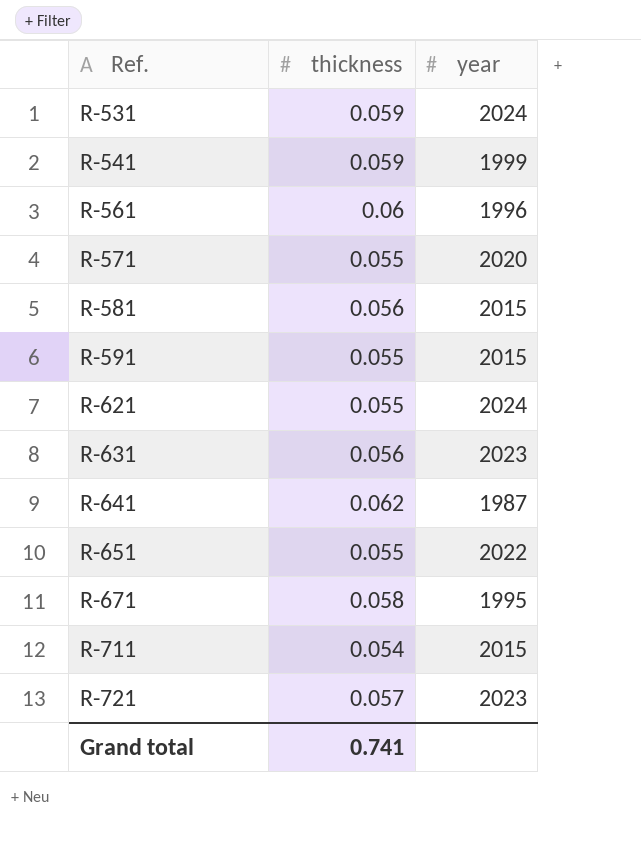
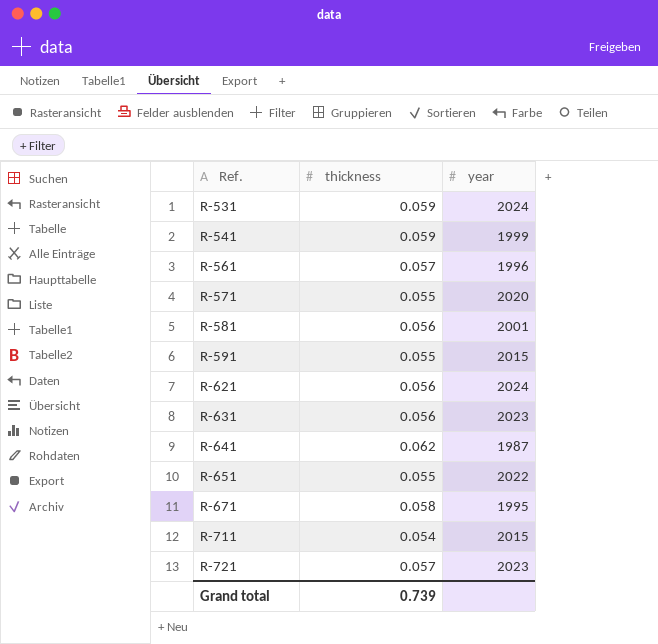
R-561 | thickness: 0.06 -> 0.057
R-581 | year: 2015 -> 2001
R-621 | thickness: 0.055 -> 0.056
Grand total | thickness: 0.741 -> 0.739

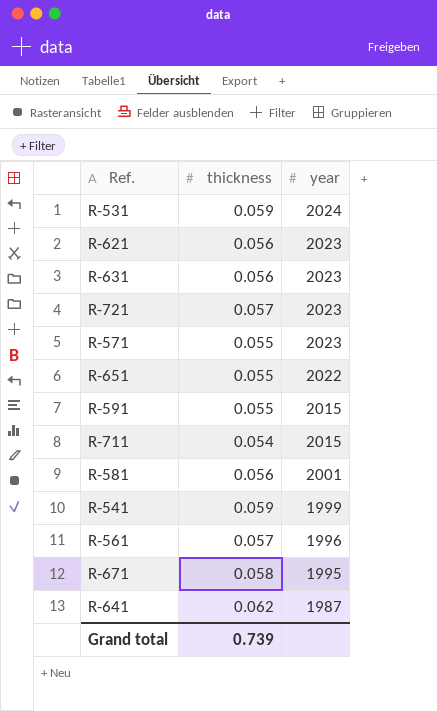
row order: Ref. ascending -> year descending
R-621 | year: 2024 -> 2023
R-571 | year: 2020 -> 2023

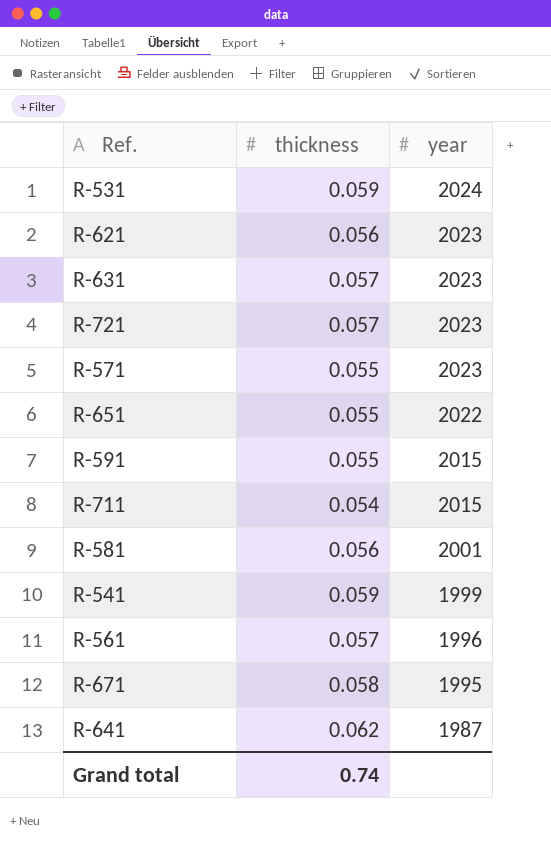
R-631 | thickness: 0.056 -> 0.057
Grand total | thickness: 0.739 -> 0.74

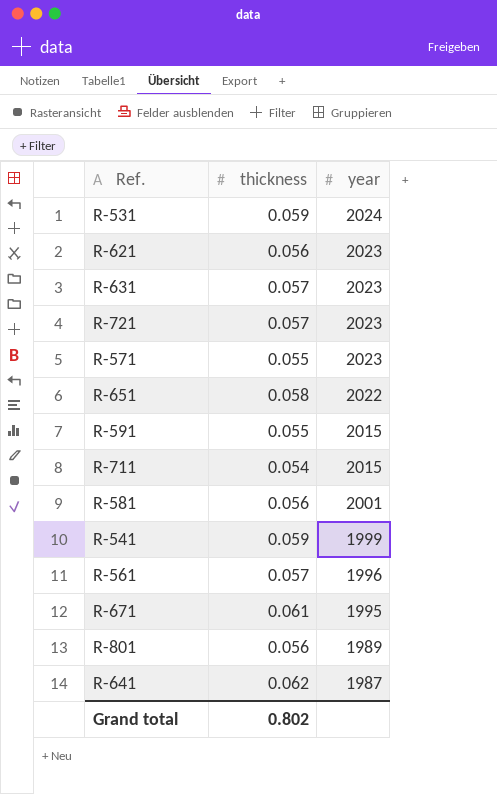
R-651 | thickness: 0.055 -> 0.058
R-671 | thickness: 0.058 -> 0.061
row R-801: none -> 0.056 | 1989
Grand total | thickness: 0.74 -> 0.802

